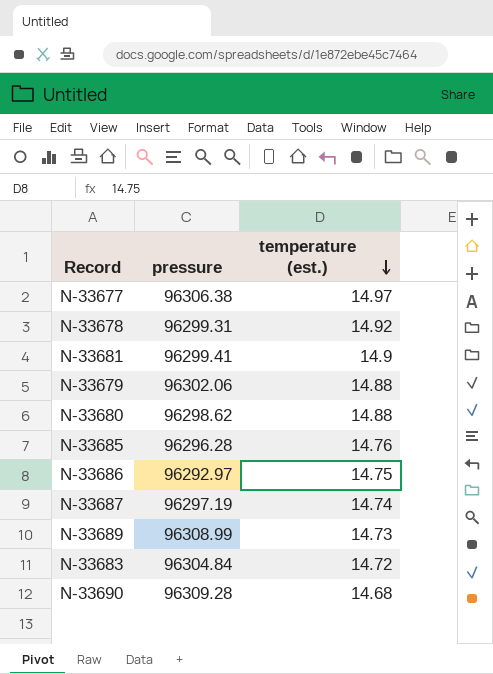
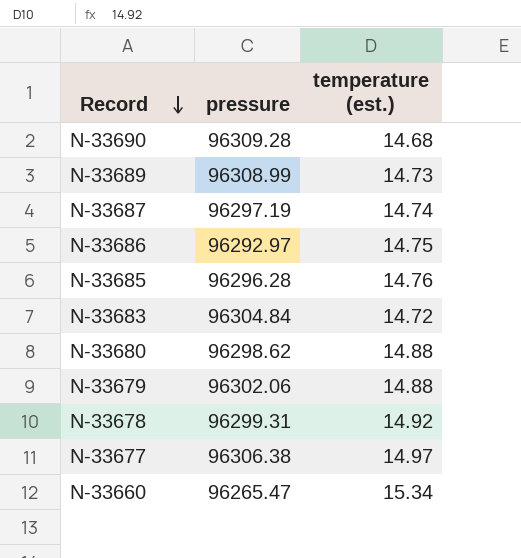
row order: temperature (est.) descending -> Record descending
row N-33681: 96299.41 | 14.9 -> none
row N-33660: none -> 96265.47 | 15.34

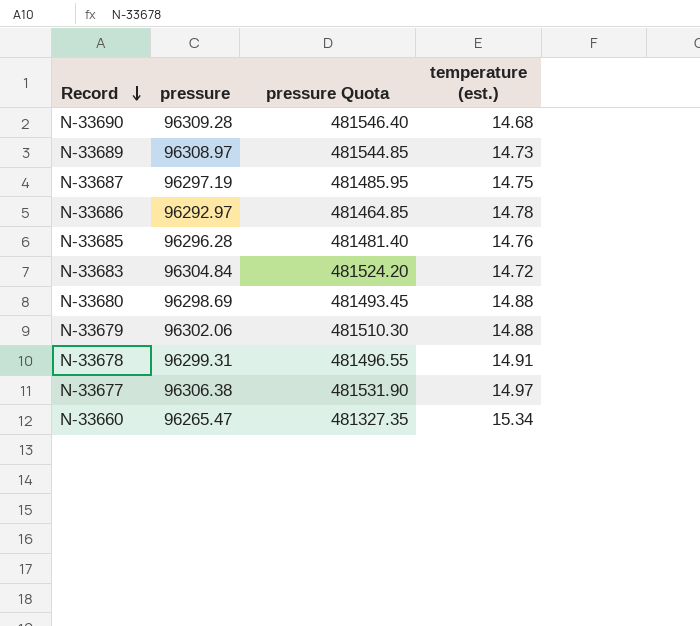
column pressure Quota | formula: none -> [pressure] * 5
N-33689 | pressure: 96308.99 -> 96308.97
N-33687 | temperature (est.): 14.74 -> 14.75
N-33686 | temperature (est.): 14.75 -> 14.78
N-33680 | pressure: 96298.62 -> 96298.69
N-33678 | temperature (est.): 14.92 -> 14.91

